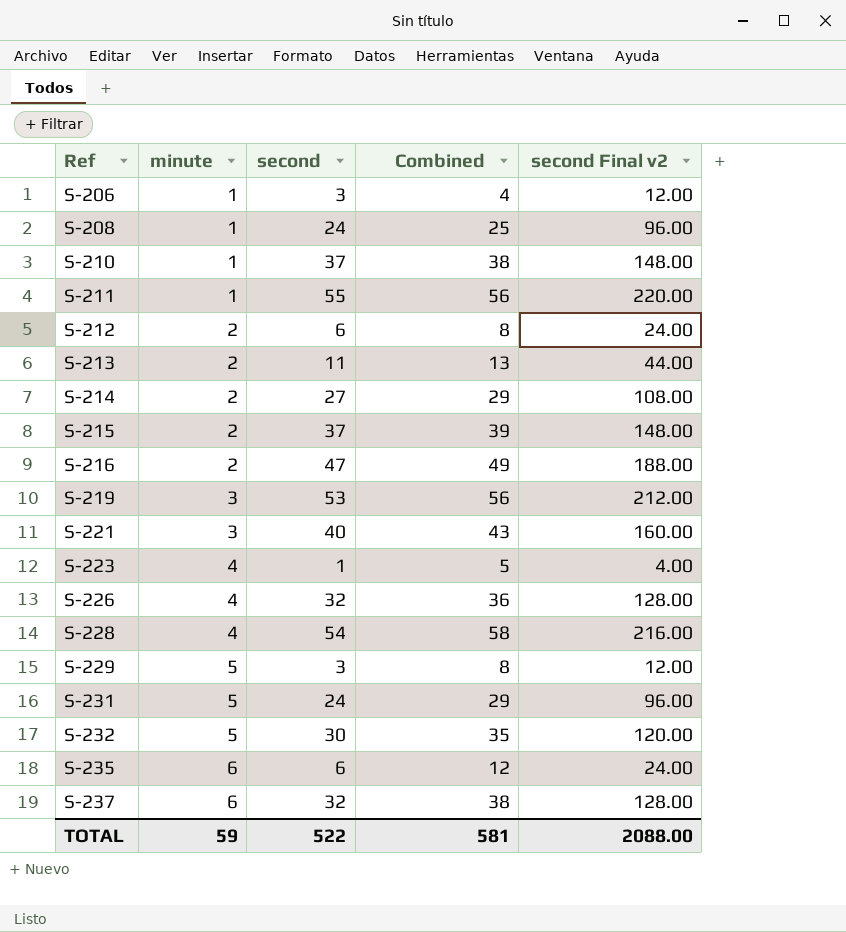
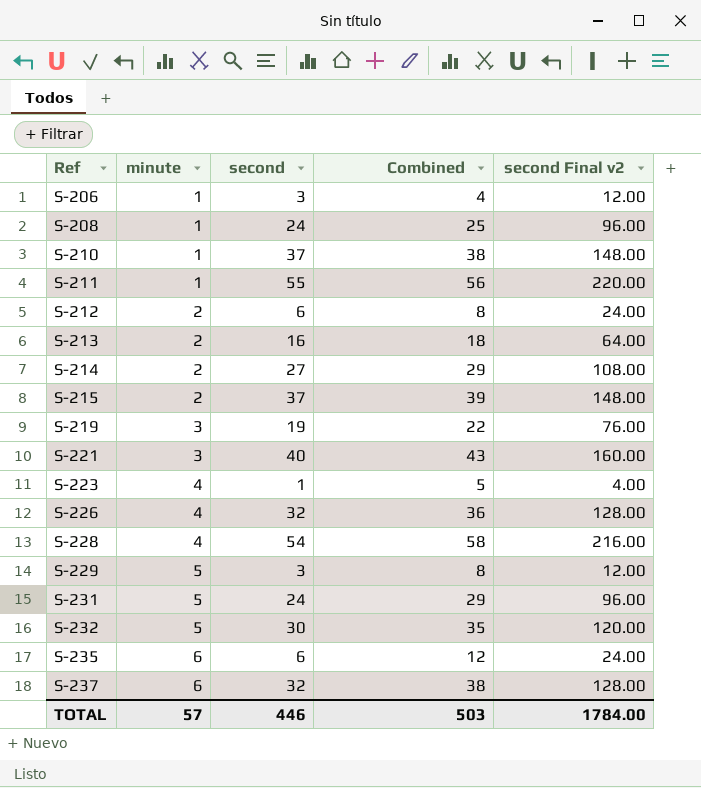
row S-216: 2 | 47 | 49 | 188.00 -> none
S-213 | second: 11 -> 16
S-213 | Combined: 13 -> 18
S-213 | second Final v2: 44.00 -> 64.00
S-219 | second: 53 -> 19
S-219 | Combined: 56 -> 22
S-219 | second Final v2: 212.00 -> 76.00
TOTAL | minute: 59 -> 57
TOTAL | second: 522 -> 446
TOTAL | Combined: 581 -> 503
TOTAL | second Final v2: 2088.00 -> 1784.00

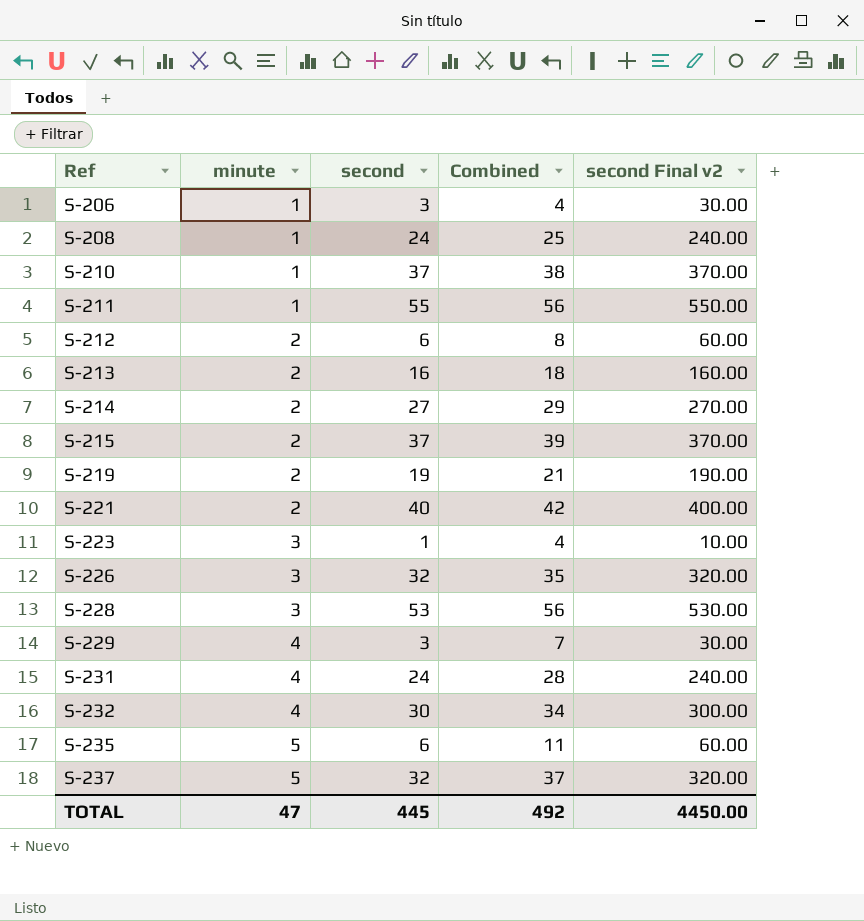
column second Final v2 | formula: [second] * 4 -> [second] * 10
S-219 | minute: 3 -> 2
S-219 | Combined: 22 -> 21
S-221 | minute: 3 -> 2
S-221 | Combined: 43 -> 42
S-223 | minute: 4 -> 3
S-223 | Combined: 5 -> 4
S-226 | minute: 4 -> 3
S-226 | Combined: 36 -> 35
S-228 | minute: 4 -> 3
S-228 | second: 54 -> 53
S-228 | Combined: 58 -> 56
S-229 | minute: 5 -> 4
S-229 | Combined: 8 -> 7
S-231 | minute: 5 -> 4
S-231 | Combined: 29 -> 28
S-232 | minute: 5 -> 4
S-232 | Combined: 35 -> 34
S-235 | minute: 6 -> 5
S-235 | Combined: 12 -> 11
S-237 | minute: 6 -> 5
S-237 | Combined: 38 -> 37
TOTAL | minute: 57 -> 47
TOTAL | second: 446 -> 445
TOTAL | Combined: 503 -> 492
TOTAL | second Final v2: 1784.00 -> 4450.00

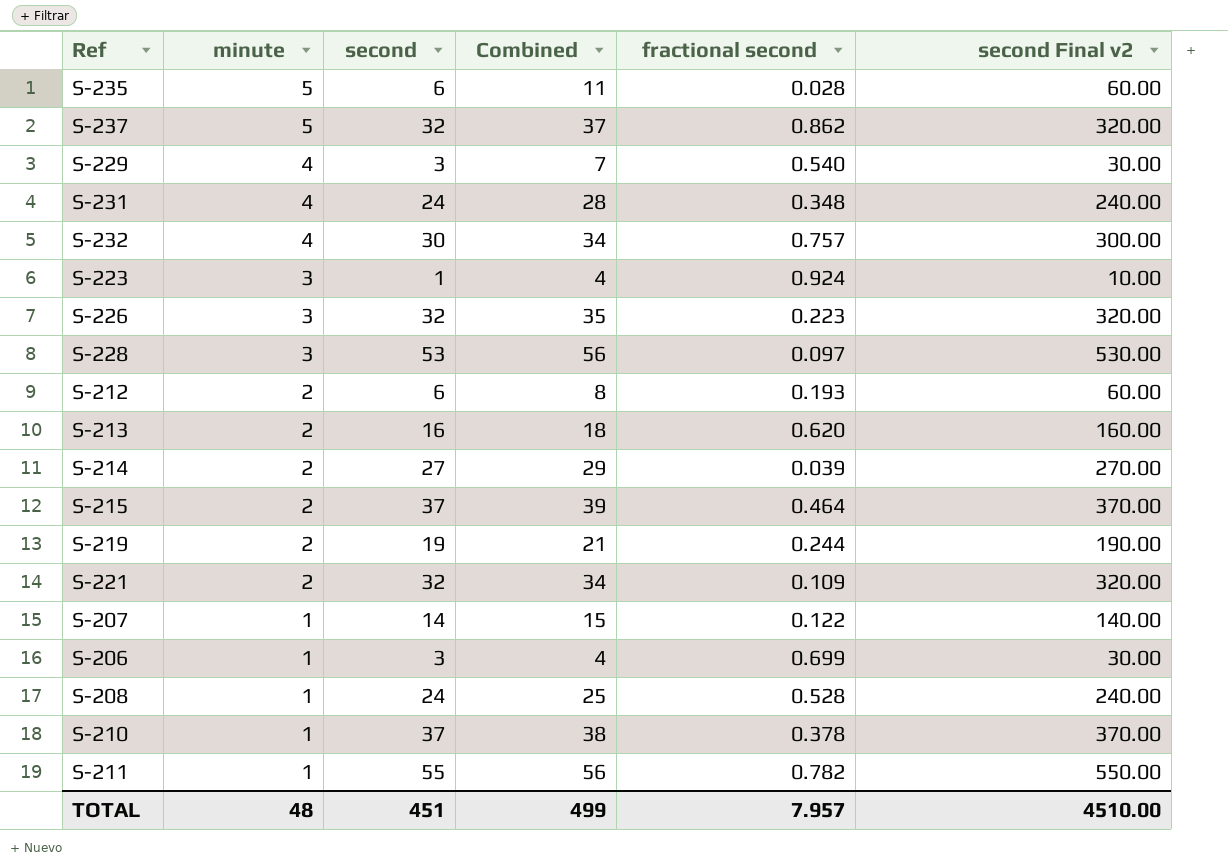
row order: Ref ascending -> minute descending
column fractional second | position: none -> 5
S-221 | second: 40 -> 32
S-221 | Combined: 42 -> 34
S-221 | second Final v2: 400.00 -> 320.00
row S-207: none -> 1 | 14 | 15 | 0.122 | 140.00
TOTAL | minute: 47 -> 48
TOTAL | second: 445 -> 451
TOTAL | Combined: 492 -> 499
TOTAL | second Final v2: 4450.00 -> 4510.00

